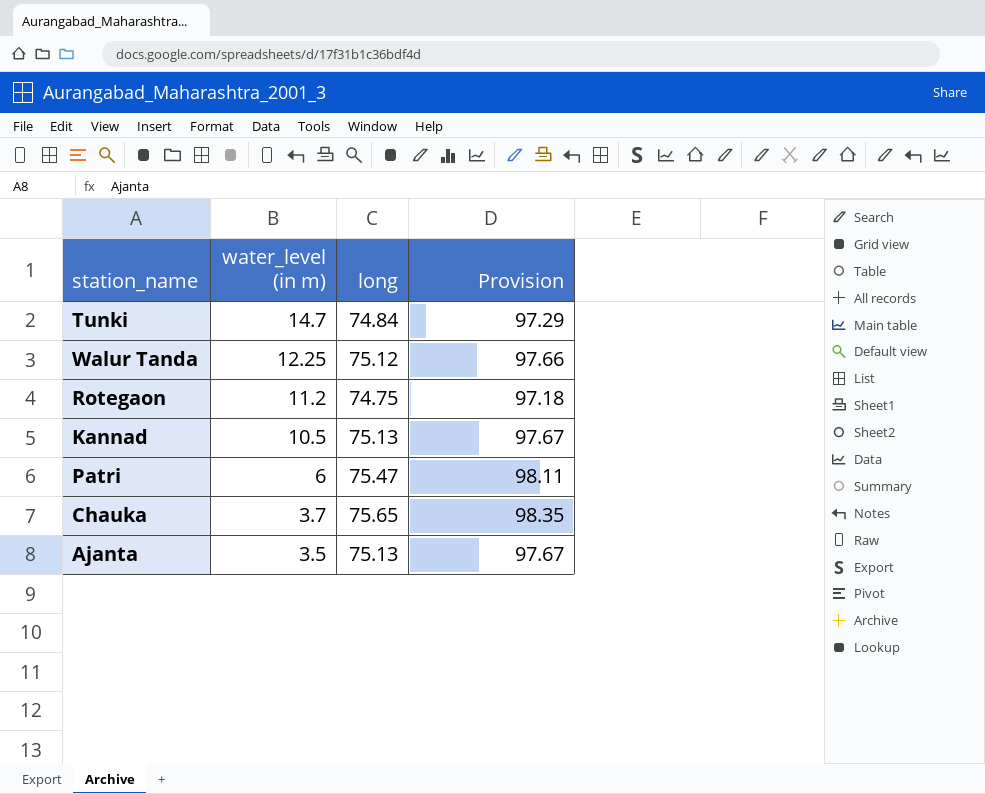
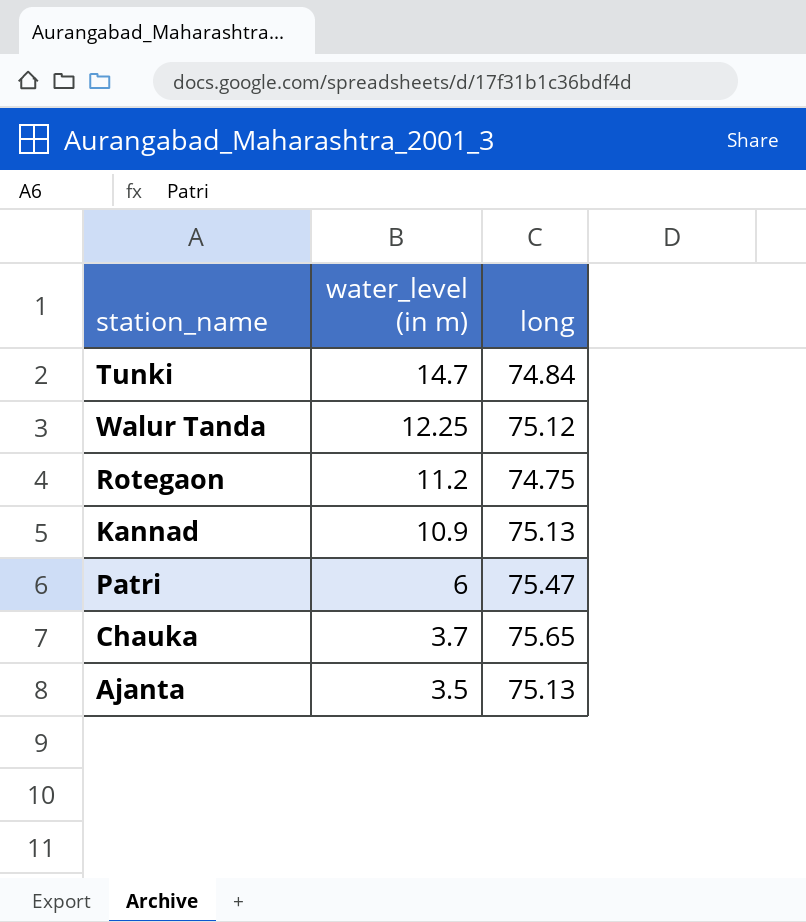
column Provision | formula: [long] * 1.3 -> none
Kannad | water_level (in m): 10.5 -> 10.9

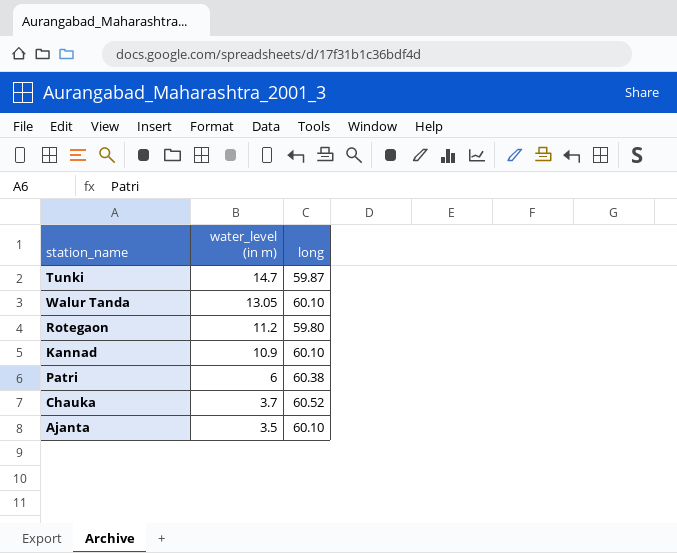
Tunki | long: 74.84 -> 59.87
Walur Tanda | water_level (in m): 12.25 -> 13.05
Walur Tanda | long: 75.12 -> 60.10
Rotegaon | long: 74.75 -> 59.80
Kannad | long: 75.13 -> 60.10
Patri | long: 75.47 -> 60.38
Chauka | long: 75.65 -> 60.52
Ajanta | long: 75.13 -> 60.10

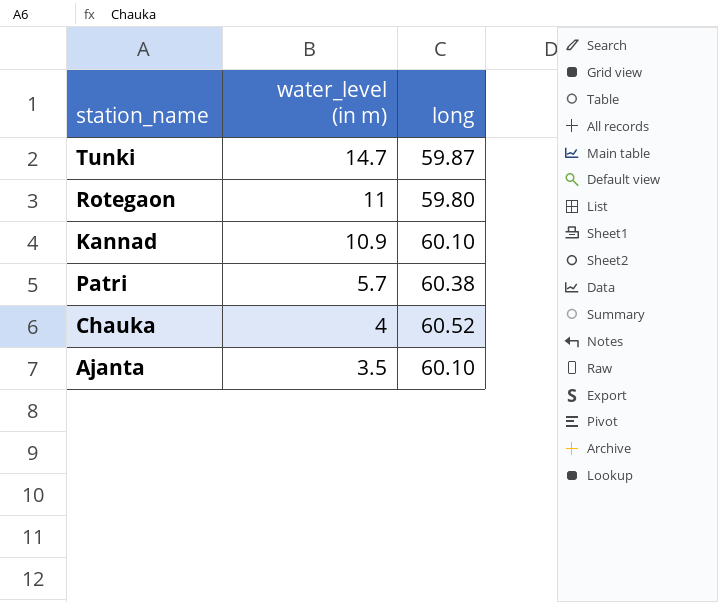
row Walur Tanda: 13.05 | 60.10 -> none
Rotegaon | water_level (in m): 11.2 -> 11
Patri | water_level (in m): 6 -> 5.7
Chauka | water_level (in m): 3.7 -> 4

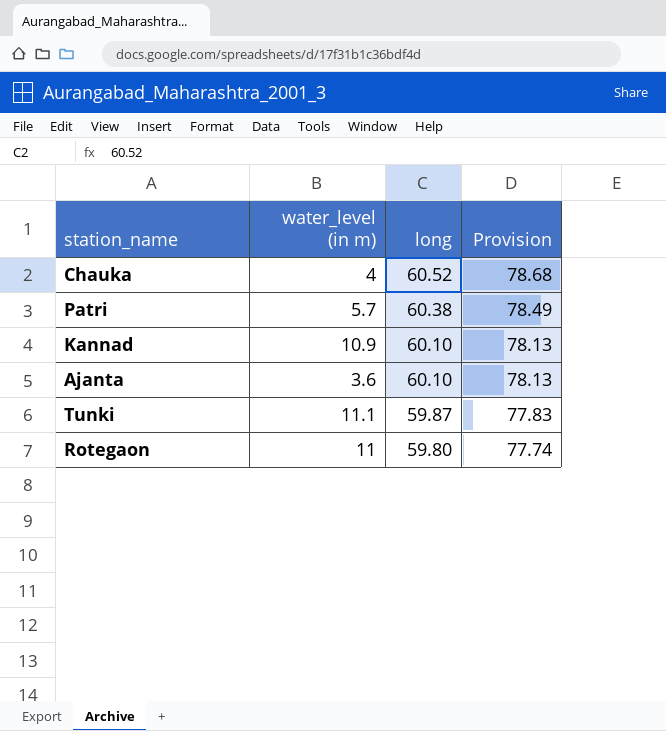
row order: water_level (in m) descending -> long descending
column Provision | formula: none -> [long] * 1.3
Ajanta | water_level (in m): 3.5 -> 3.6
Tunki | water_level (in m): 14.7 -> 11.1

